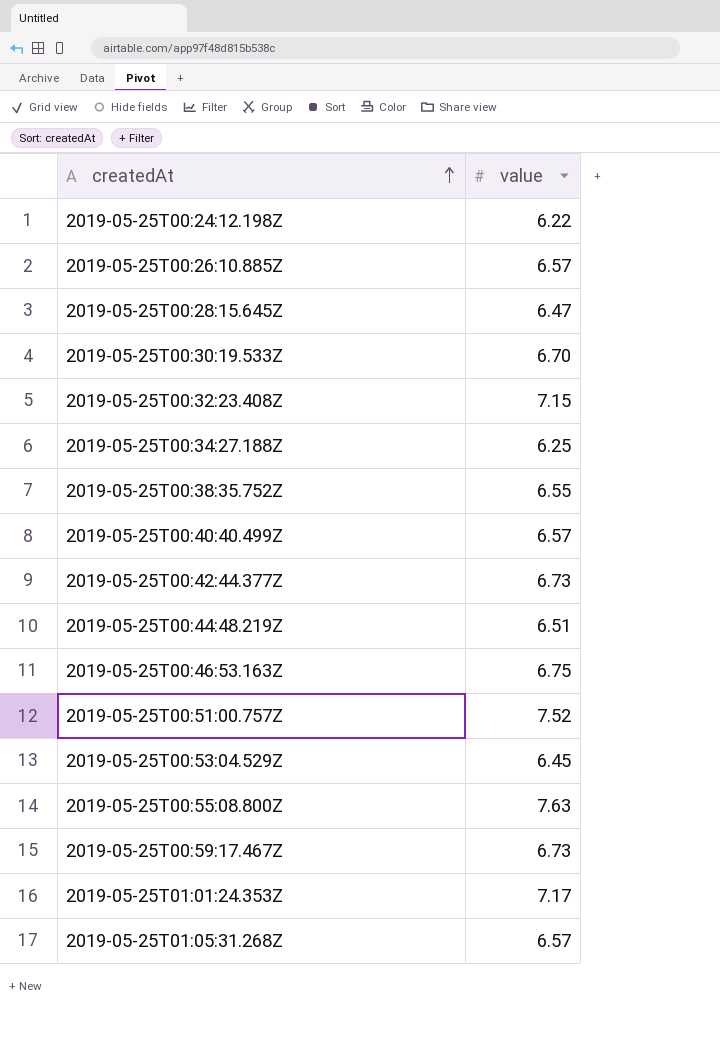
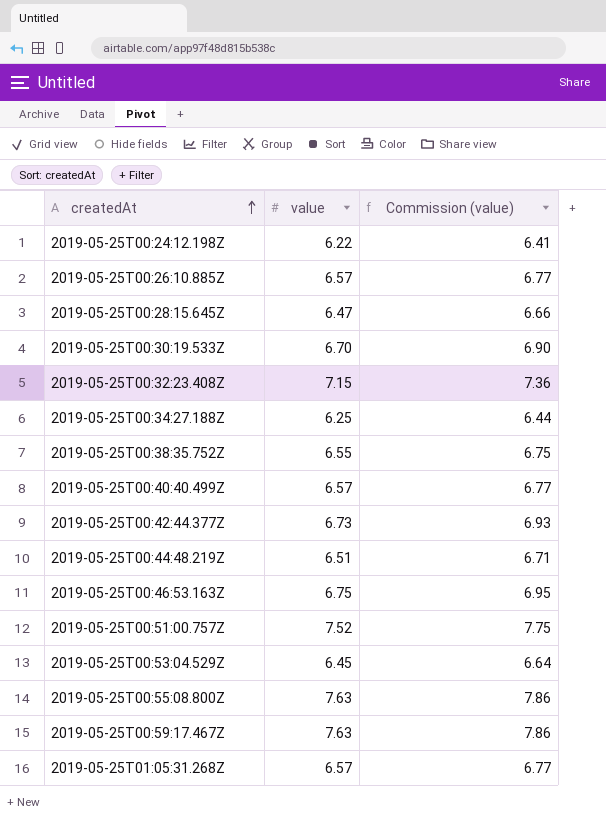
column Commission (value) | formula: none -> [value] * 1.03
row 2019-05-25T01:01:24.353Z: 7.17 -> none
2019-05-25T00:59:17.467Z | value: 6.73 -> 7.63

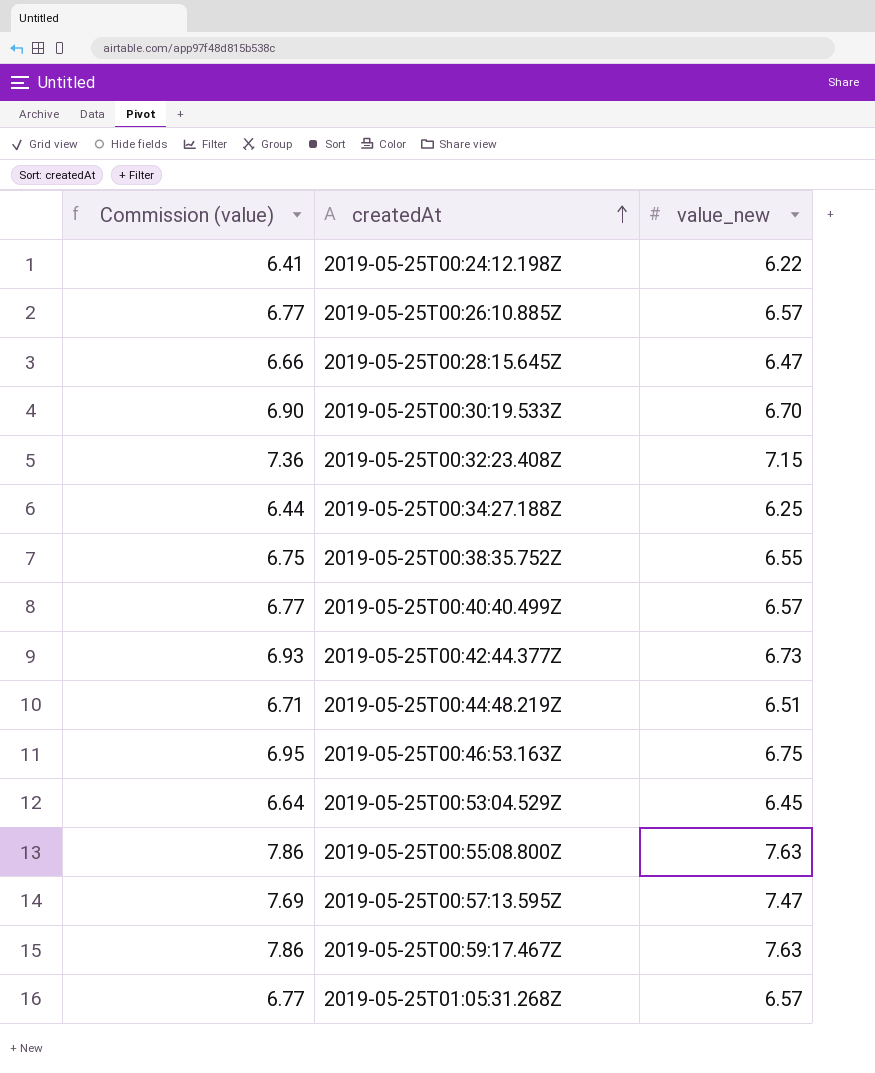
column Commission (value) | position: 3 -> 1
column name: value -> value_new
row 2019-05-25T00:51:00.757Z: 7.52 | 7.75 -> none
row 2019-05-25T00:57:13.595Z: none -> 7.69 | 7.47

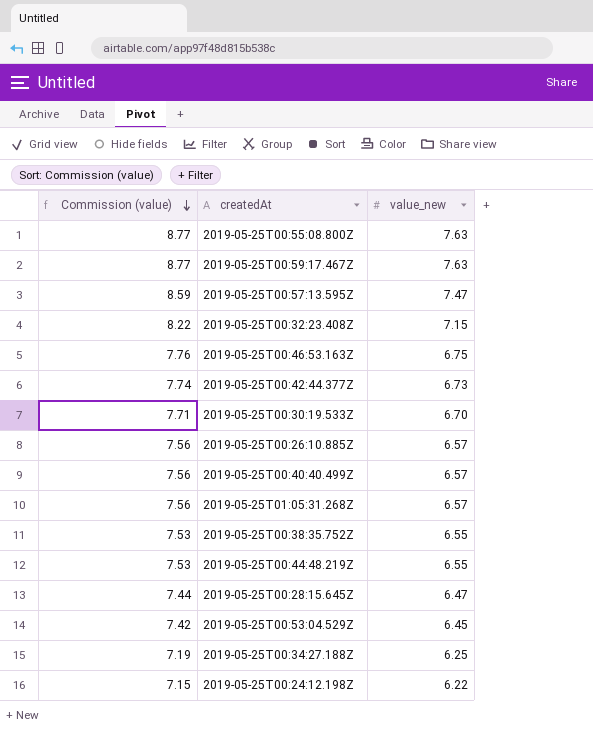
row order: createdAt ascending -> Commission (value) descending
column Commission (value) | formula: [value_new] * 1.03 -> [value_new] * 1.15
2019-05-25T00:44:48.219Z | value_new: 6.51 -> 6.55

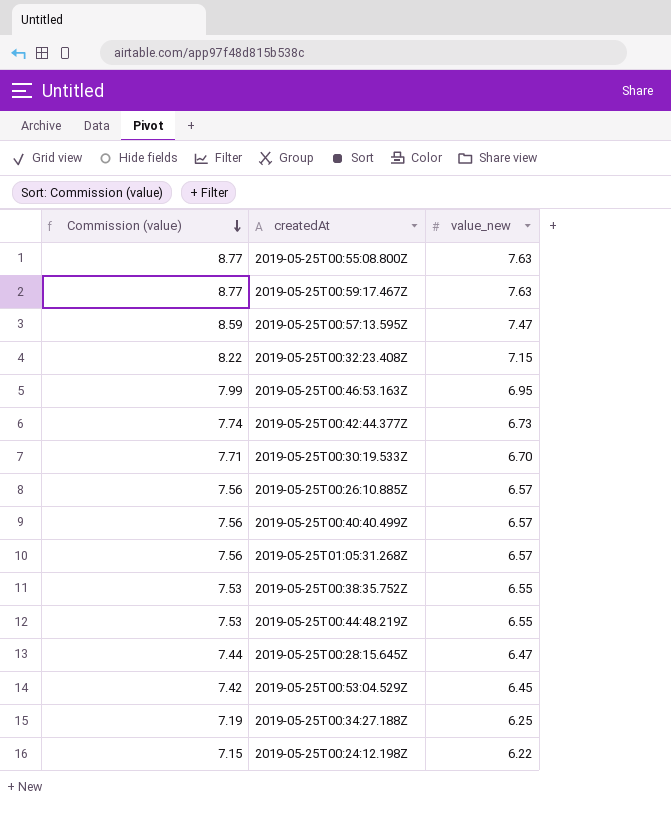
2019-05-25T00:46:53.163Z | Commission (value): 7.76 -> 7.99
2019-05-25T00:46:53.163Z | value_new: 6.75 -> 6.95

